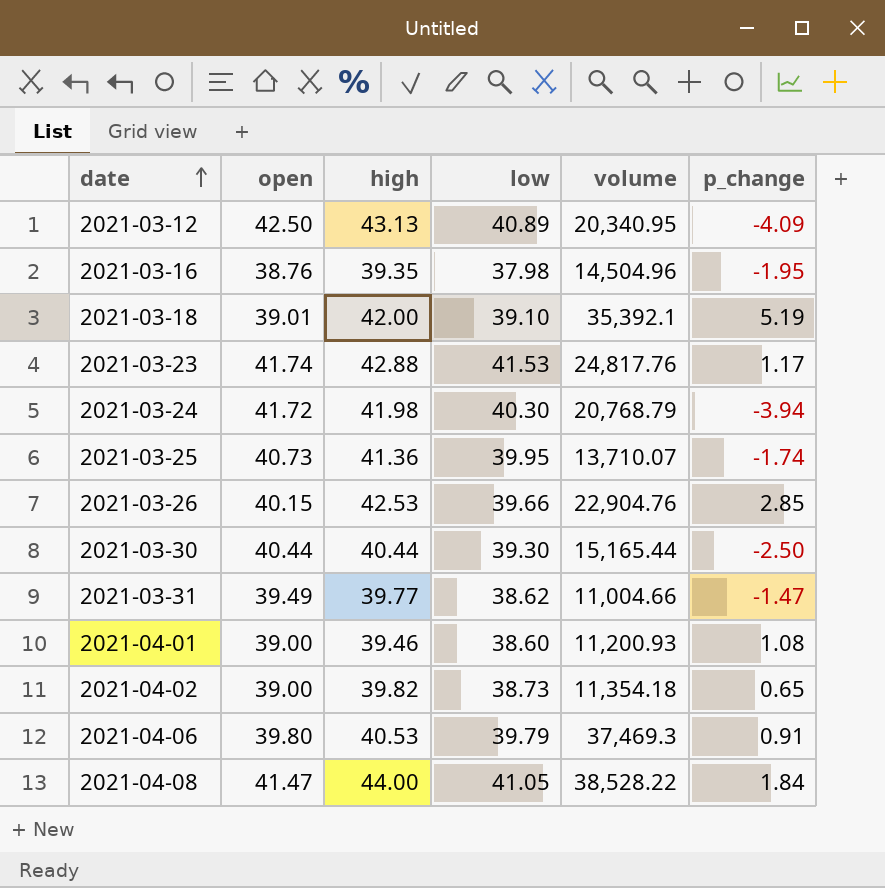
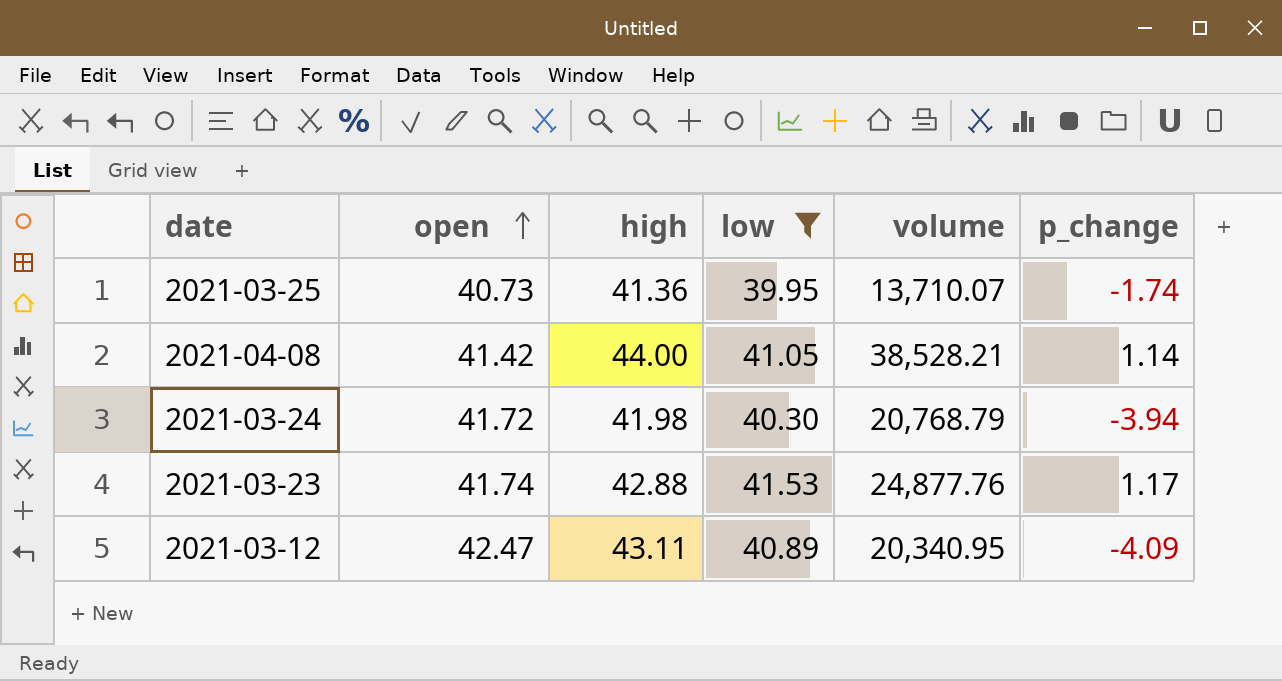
filter: none -> low >= 39.95
row order: date ascending -> open ascending
2021-04-08 | open: 41.47 -> 41.42
2021-04-08 | volume: 38,528.22 -> 38,528.21
2021-04-08 | p_change: 1.84 -> 1.14
2021-03-23 | volume: 24,817.76 -> 24,877.76
2021-03-12 | open: 42.50 -> 42.47
2021-03-12 | high: 43.13 -> 43.11

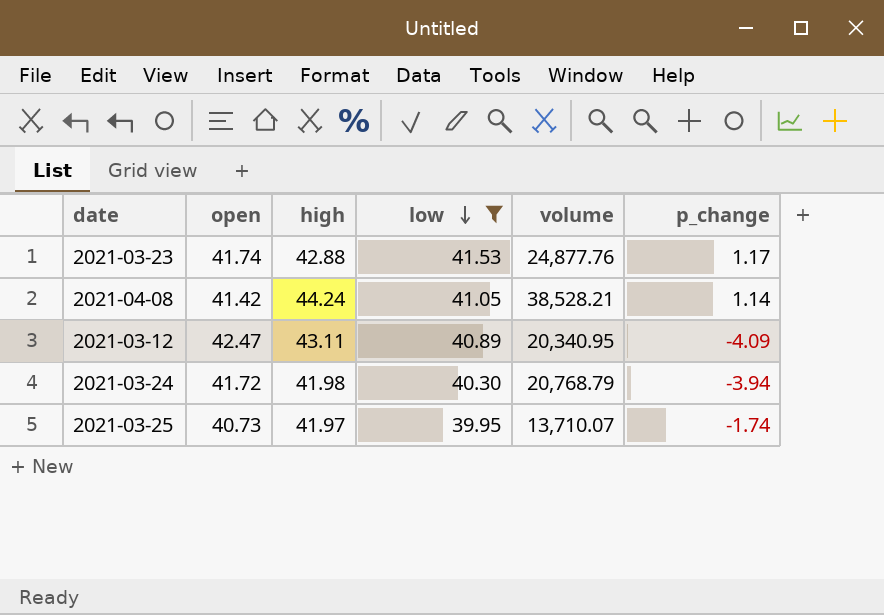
row order: open ascending -> low descending
2021-04-08 | high: 44.00 -> 44.24
2021-03-25 | high: 41.36 -> 41.97

